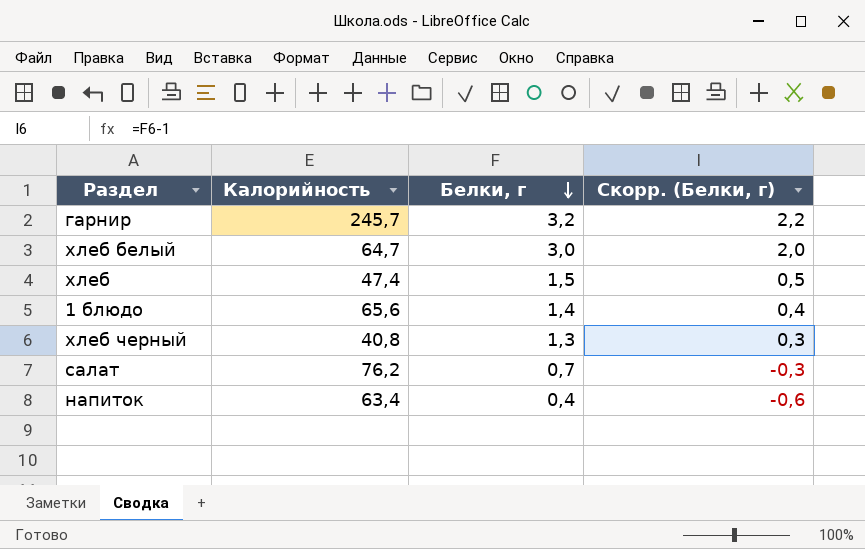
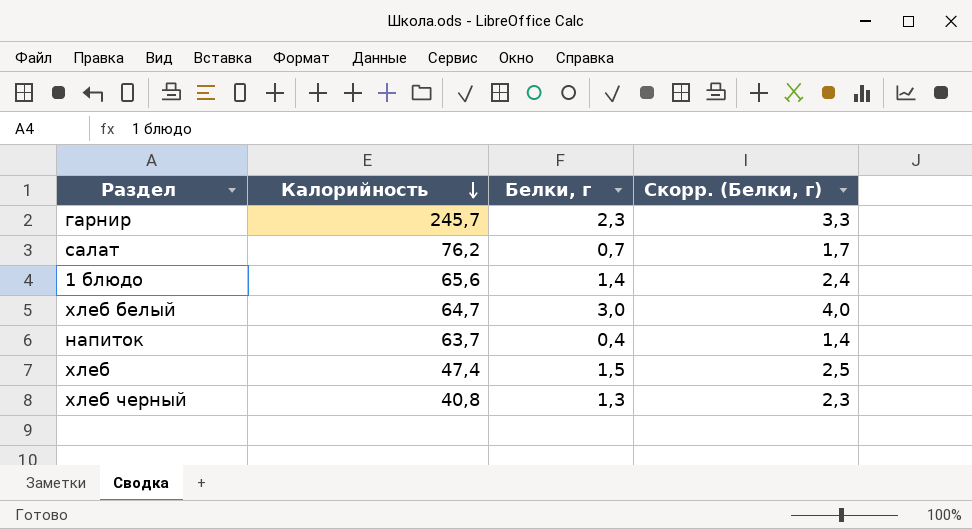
row order: Белки, г descending -> Калорийность descending
column Скорр. (Белки, г) | formula: [Белки, г] - 1 -> [Белки, г] + 1
гарнир | Белки, г: 3,2 -> 2,3
напиток | Калорийность: 63,4 -> 63,7

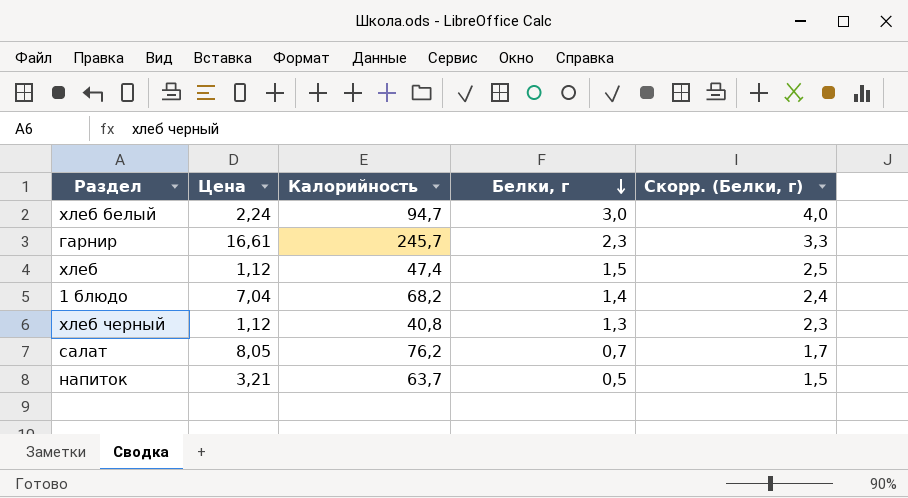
row order: Калорийность descending -> Белки, г descending
column Цена | position: none -> 2
хлеб белый | Калорийность: 64,7 -> 94,7
1 блюдо | Калорийность: 65,6 -> 68,2
напиток | Белки, г: 0,4 -> 0,5
напиток | Скорр. (Белки, г): 1,4 -> 1,5

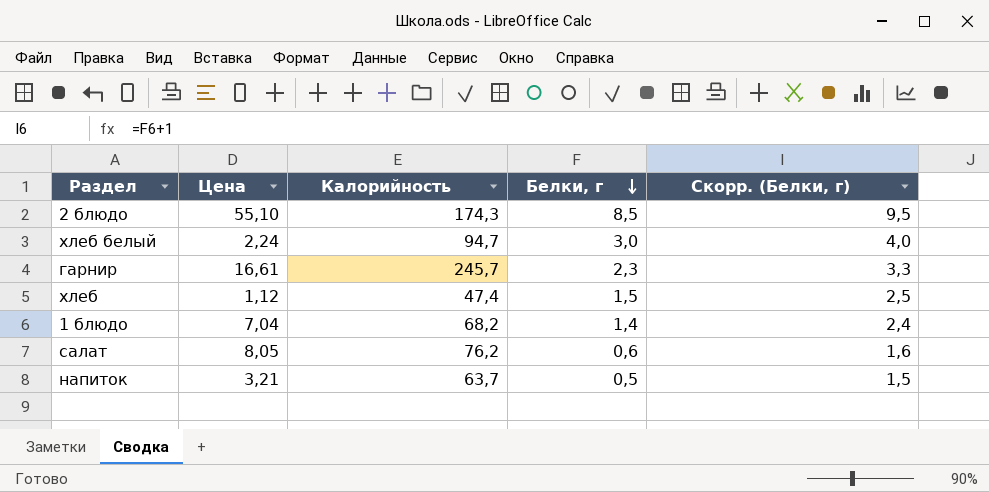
row хлеб черный: 1,12 | 40,8 | 1,3 | 2,3 -> none
row 2 блюдо: none -> 55,10 | 174,3 | 8,5 | 9,5
салат | Белки, г: 0,7 -> 0,6
салат | Скорр. (Белки, г): 1,7 -> 1,6

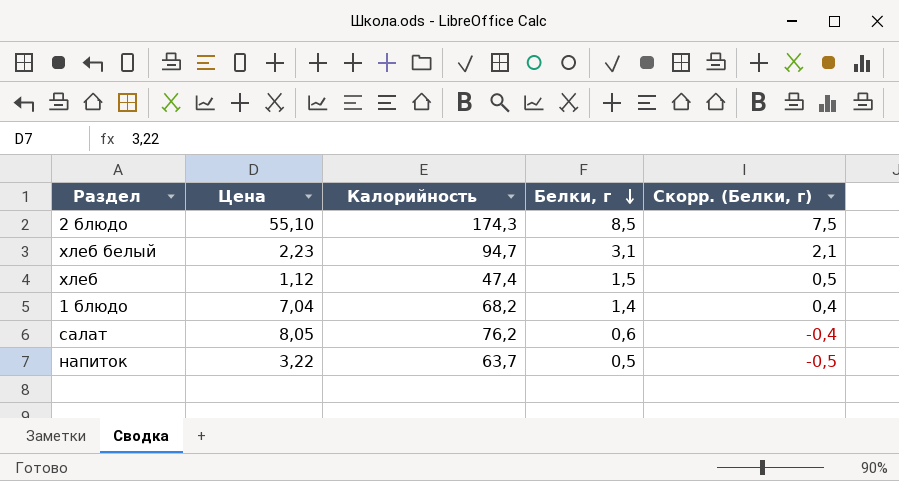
column Скорр. (Белки, г) | formula: [Белки, г] + 1 -> [Белки, г] - 1
row гарнир: 16,61 | 245,7 | 2,3 | 3,3 -> none
хлеб белый | Цена: 2,24 -> 2,23
хлеб белый | Белки, г: 3,0 -> 3,1
напиток | Цена: 3,21 -> 3,22

